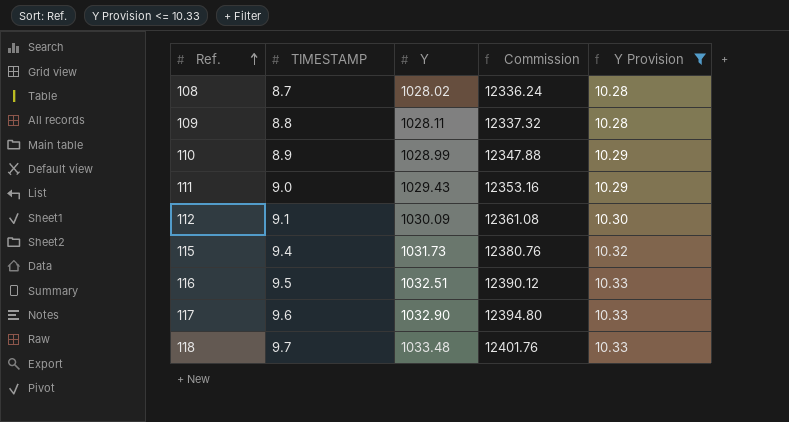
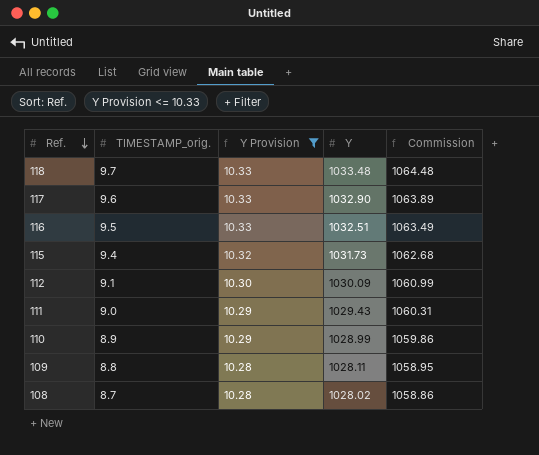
row order: Ref. ascending -> Ref. descending
column name: TIMESTAMP -> TIMESTAMP_orig.
column Y Provision | position: 5 -> 3
column Commission | formula: [Y] * 12 -> [Y] * 1.03

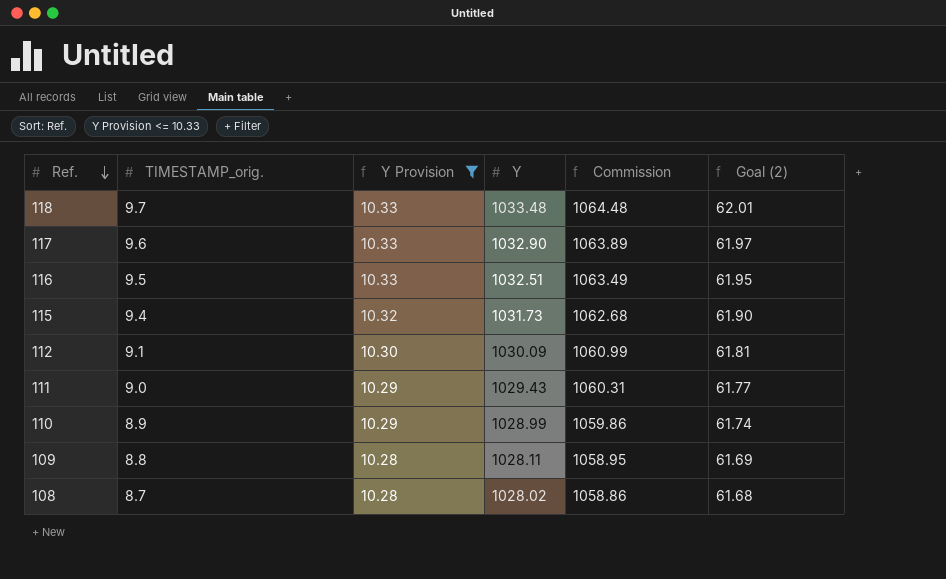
column Goal (2) | formula: none -> [Y] * 0.06

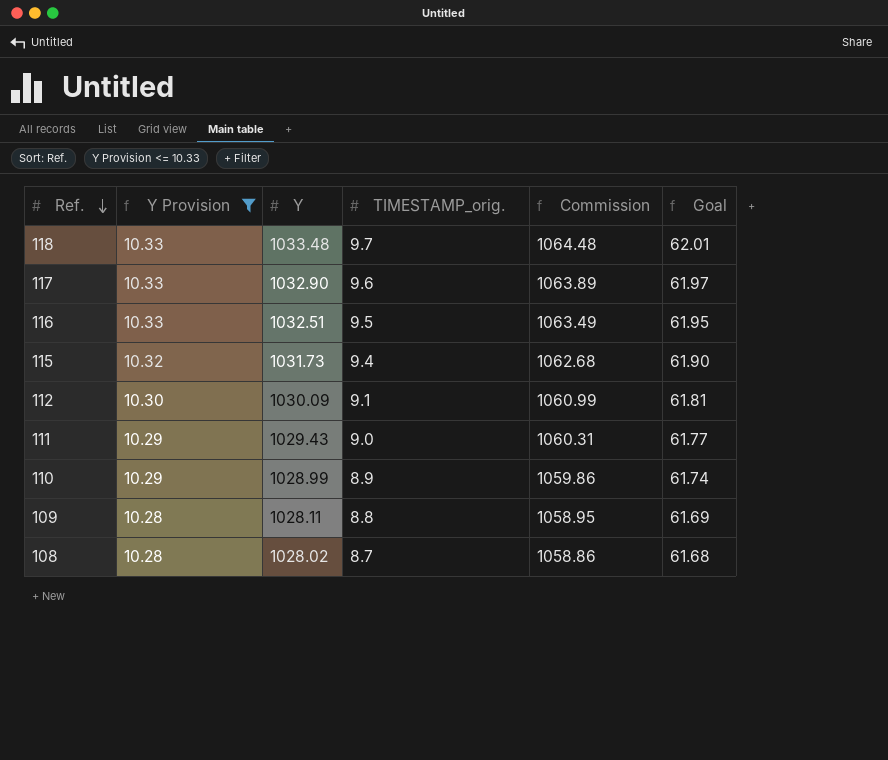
column TIMESTAMP_orig. | position: 2 -> 4
column name: Goal (2) -> Goal

